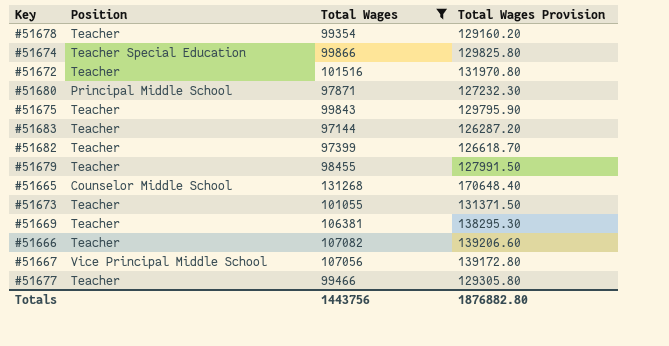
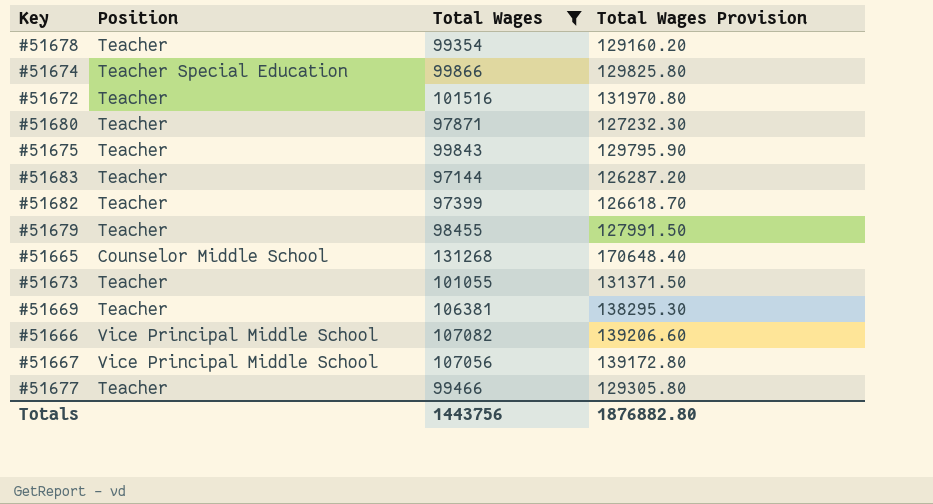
#51680 | Position: Principal Middle School -> Teacher
#51666 | Position: Teacher -> Vice Principal Middle School

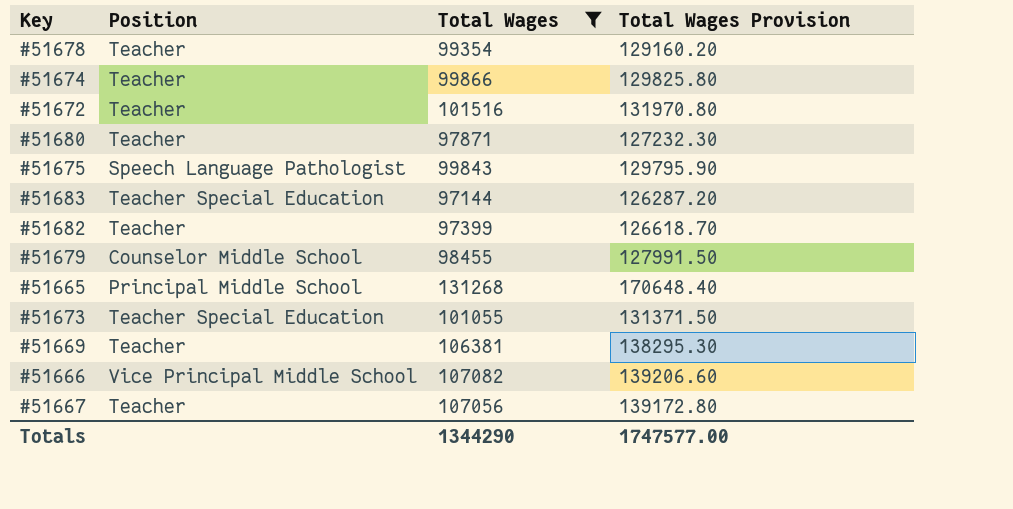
row #51677: Teacher | 99466 | 129305.80 -> none
#51674 | Position: Teacher Special Education -> Teacher
#51675 | Position: Teacher -> Speech Language Pathologist
#51683 | Position: Teacher -> Teacher Special Education
#51679 | Position: Teacher -> Counselor Middle School
#51665 | Position: Counselor Middle School -> Principal Middle School
#51673 | Position: Teacher -> Teacher Special Education
#51667 | Position: Vice Principal Middle School -> Teacher
Totals | Total Wages: 1443756 -> 1344290
Totals | Total Wages Provision: 1876882.80 -> 1747577.00

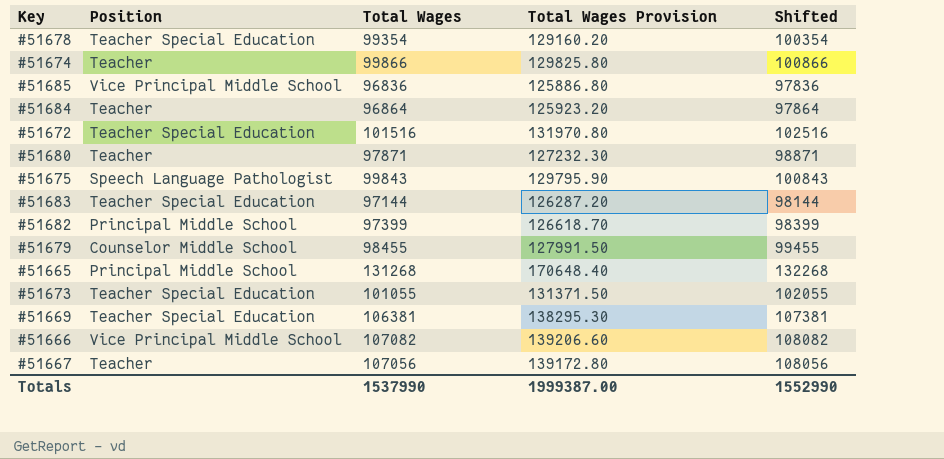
filter: Total Wages >= 97144 -> none
column Shifted | formula: none -> [Total Wages] + 1000
#51678 | Position: Teacher -> Teacher Special Education
#51672 | Position: Teacher -> Teacher Special Education
#51682 | Position: Teacher -> Principal Middle School
#51669 | Position: Teacher -> Teacher Special Education
Totals | Total Wages: 1344290 -> 1537990
Totals | Total Wages Provision: 1747577.00 -> 1999387.00

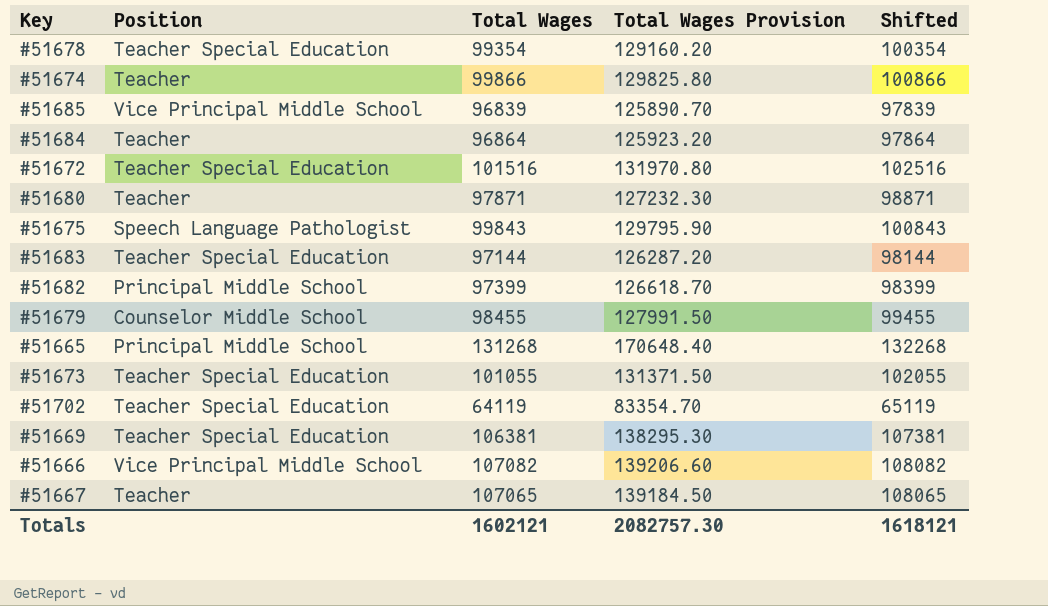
#51685 | Total Wages: 96836 -> 96839
#51685 | Total Wages Provision: 125886.80 -> 125890.70
#51685 | Shifted: 97836 -> 97839
row #51702: none -> Teacher Special Education | 64119 | 83354.70 | 65119
#51667 | Total Wages: 107056 -> 107065
#51667 | Total Wages Provision: 139172.80 -> 139184.50
#51667 | Shifted: 108056 -> 108065
Totals | Total Wages: 1537990 -> 1602121
Totals | Total Wages Provision: 1999387.00 -> 2082757.30
Totals | Shifted: 1552990 -> 1618121

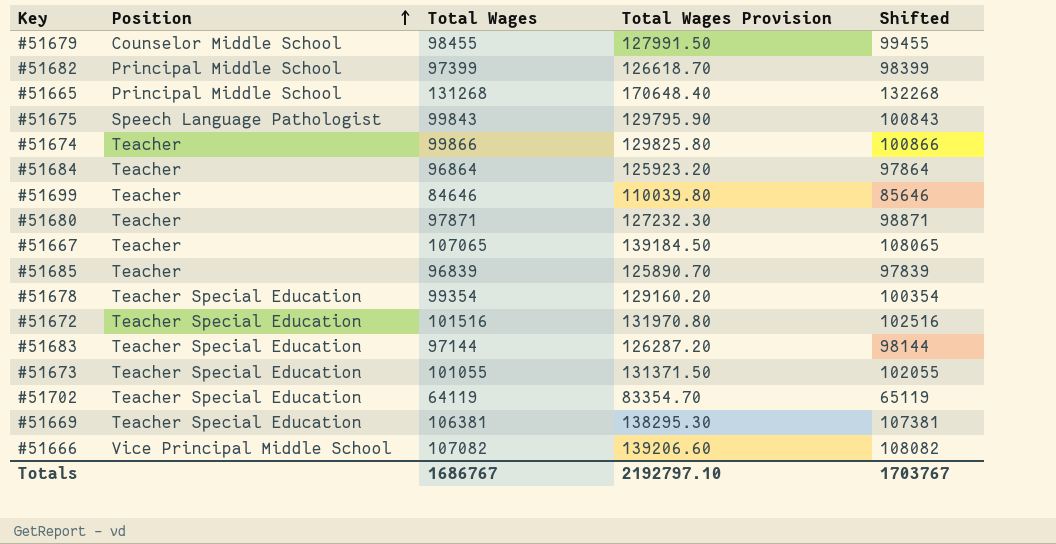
row order: none -> Position ascending
row #51699: none -> Teacher | 84646 | 110039.80 | 85646
#51685 | Position: Vice Principal Middle School -> Teacher
Totals | Total Wages: 1602121 -> 1686767
Totals | Total Wages Provision: 2082757.30 -> 2192797.10
Totals | Shifted: 1618121 -> 1703767

